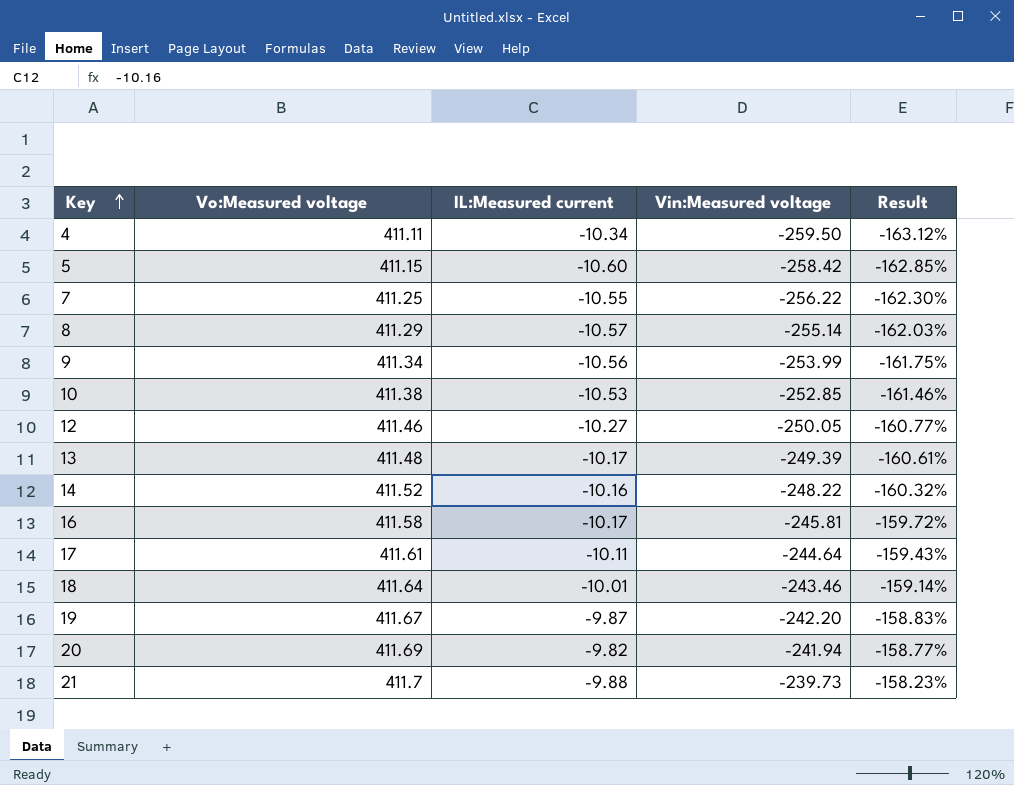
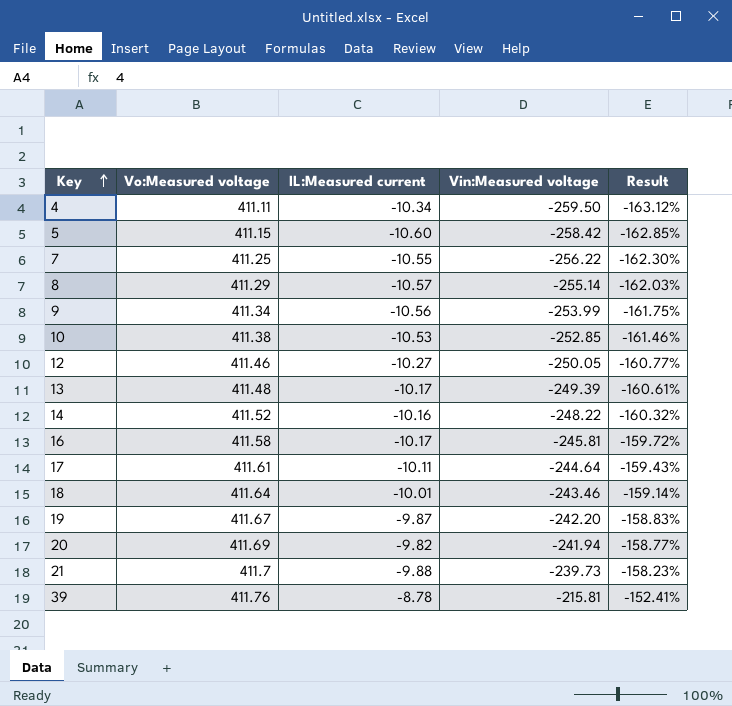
row 39: none -> 411.76 | -8.78 | -215.81 | -152.41%

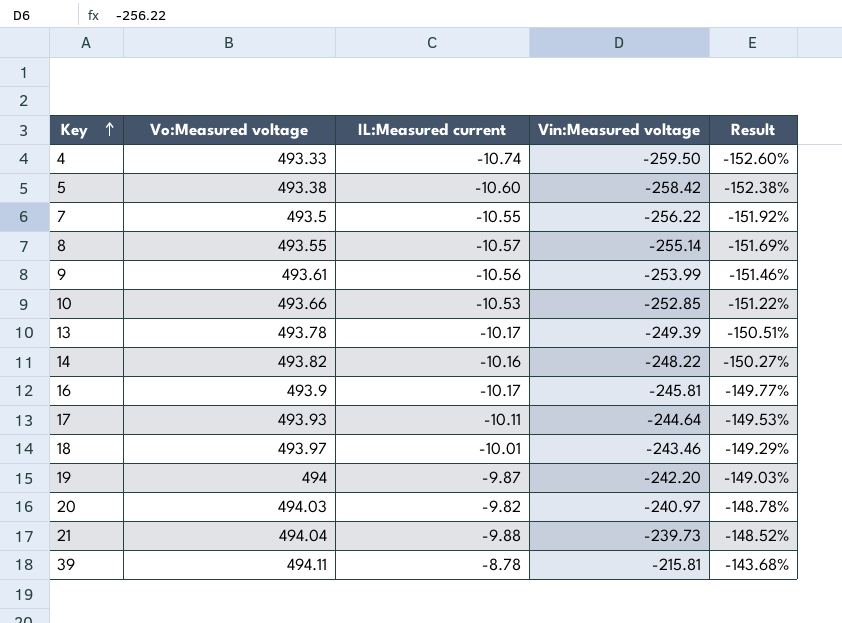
row 12: 411.46 | -10.27 | -250.05 | -160.77% -> none
4 | Vo:Measured voltage: 411.11 -> 493.33
4 | IL:Measured current: -10.34 -> -10.74
4 | Result: -163.12% -> -152.60%
5 | Vo:Measured voltage: 411.15 -> 493.38
5 | Result: -162.85% -> -152.38%
7 | Vo:Measured voltage: 411.25 -> 493.5
7 | Result: -162.30% -> -151.92%
8 | Vo:Measured voltage: 411.29 -> 493.55
8 | Result: -162.03% -> -151.69%
9 | Vo:Measured voltage: 411.34 -> 493.61
9 | Result: -161.75% -> -151.46%
10 | Vo:Measured voltage: 411.38 -> 493.66
10 | Result: -161.46% -> -151.22%
13 | Vo:Measured voltage: 411.48 -> 493.78
13 | Result: -160.61% -> -150.51%
14 | Vo:Measured voltage: 411.52 -> 493.82
14 | Result: -160.32% -> -150.27%
16 | Vo:Measured voltage: 411.58 -> 493.9
16 | Result: -159.72% -> -149.77%
17 | Vo:Measured voltage: 411.61 -> 493.93
17 | Result: -159.43% -> -149.53%
18 | Vo:Measured voltage: 411.64 -> 493.97
18 | Result: -159.14% -> -149.29%
19 | Vo:Measured voltage: 411.67 -> 494
19 | Result: -158.83% -> -149.03%
20 | Vo:Measured voltage: 411.69 -> 494.03
20 | Vin:Measured voltage: -241.94 -> -240.97
20 | Result: -158.77% -> -148.78%
21 | Vo:Measured voltage: 411.7 -> 494.04
21 | Result: -158.23% -> -148.52%
39 | Vo:Measured voltage: 411.76 -> 494.11
39 | Result: -152.41% -> -143.68%

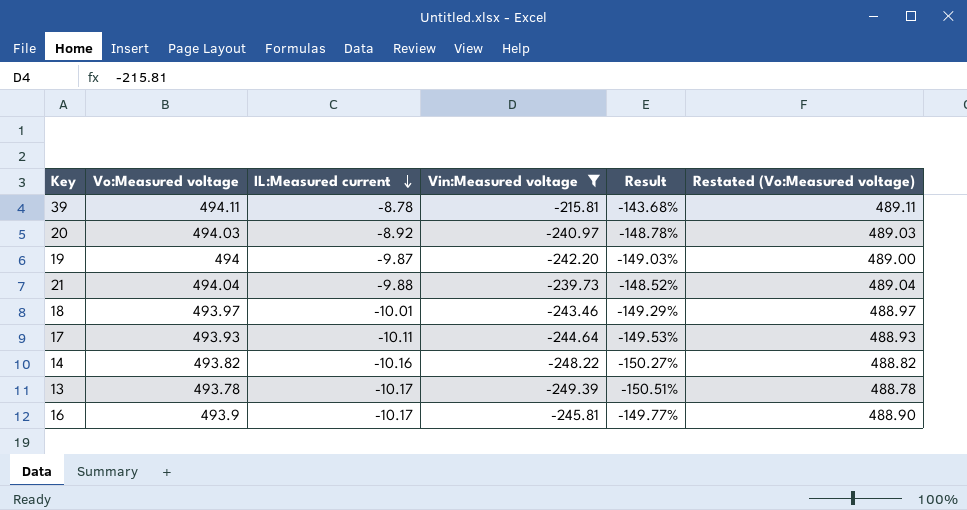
filter: none -> Vin:Measured voltage >= -249.39
row order: Key ascending -> IL:Measured current descending
column Restated (Vo:Measured voltage) | formula: none -> [Vo:Measured voltage] - 5
20 | IL:Measured current: -9.82 -> -8.92

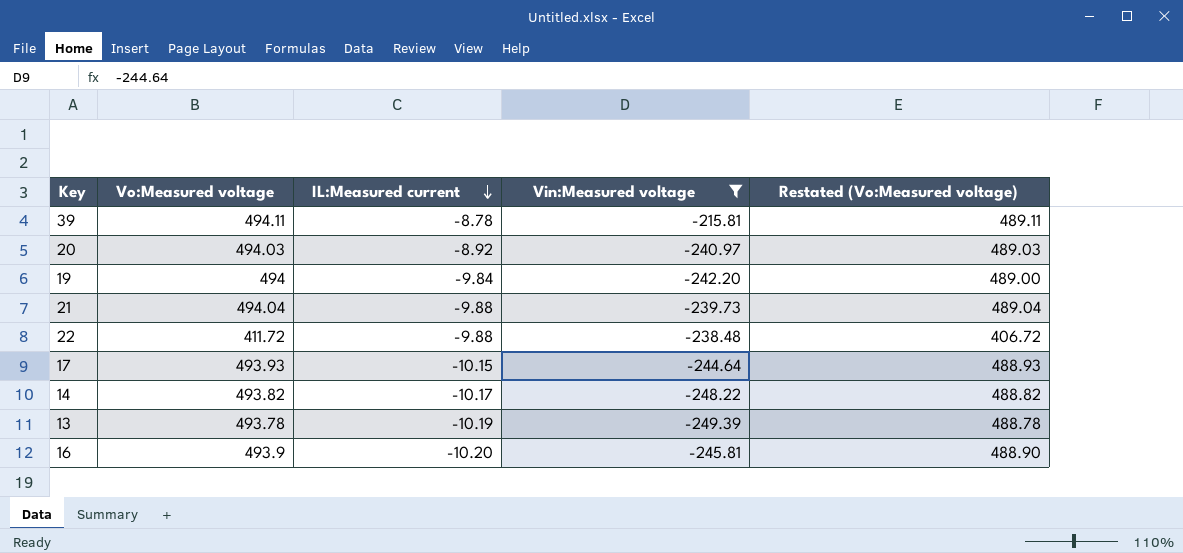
column Result | formula: ([Vin:Measured voltage] - [Vo:Measured voltage]) / [Vo:Measured voltage] -> none
row 18: 493.97 | -10.01 | -243.46 | -149.29% | 488.97 -> none
19 | IL:Measured current: -9.87 -> -9.84
row 22: none -> 411.72 | -9.88 | -238.48 | 406.72
17 | IL:Measured current: -10.11 -> -10.15
14 | IL:Measured current: -10.16 -> -10.17
13 | IL:Measured current: -10.17 -> -10.19
16 | IL:Measured current: -10.17 -> -10.20

